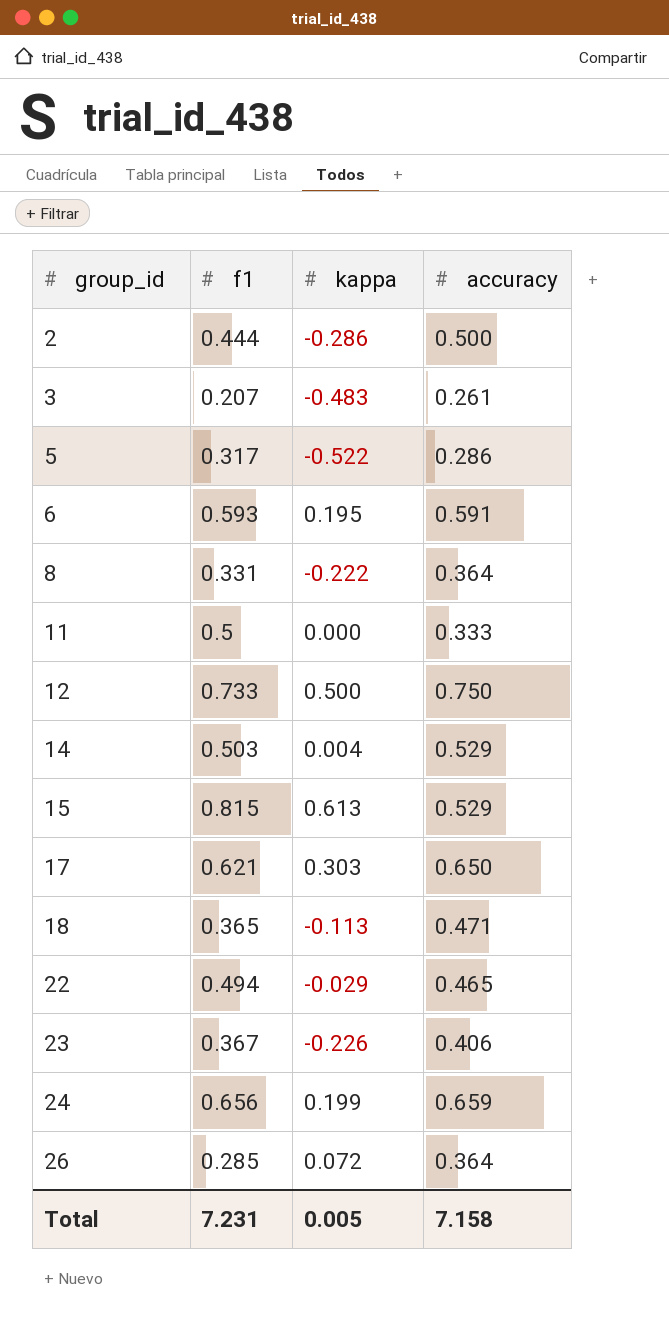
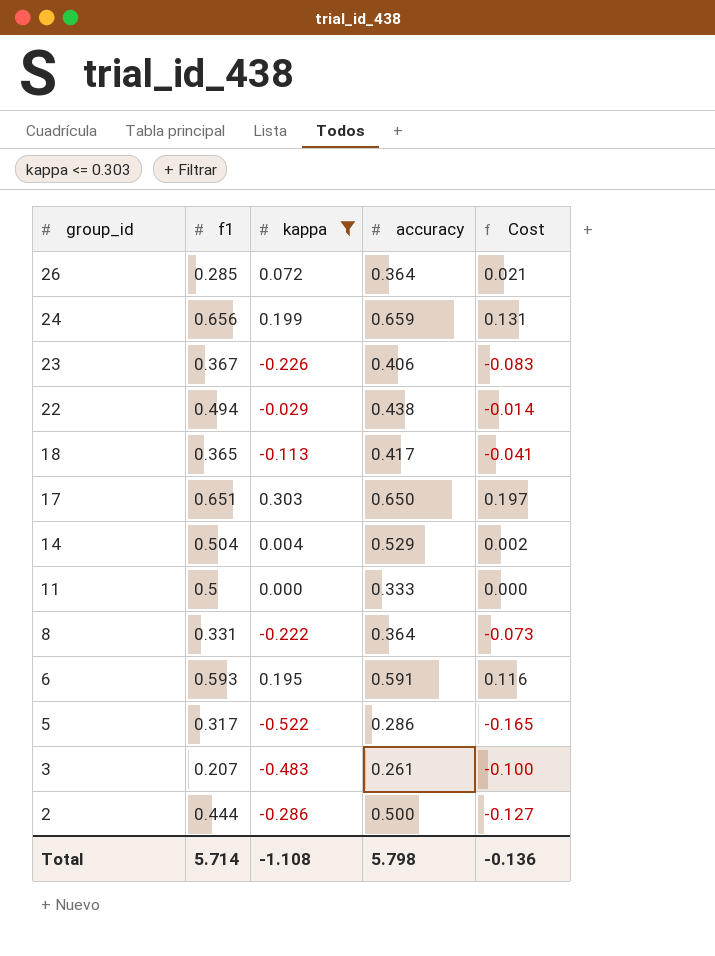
filter: none -> kappa <= 0.303
row order: group_id ascending -> group_id descending
column Cost | formula: none -> [f1] * [kappa]
22 | accuracy: 0.465 -> 0.438
18 | accuracy: 0.471 -> 0.417
17 | f1: 0.621 -> 0.651
14 | f1: 0.503 -> 0.504
Total | f1: 7.231 -> 5.714
Total | kappa: 0.005 -> -1.108
Total | accuracy: 7.158 -> 5.798

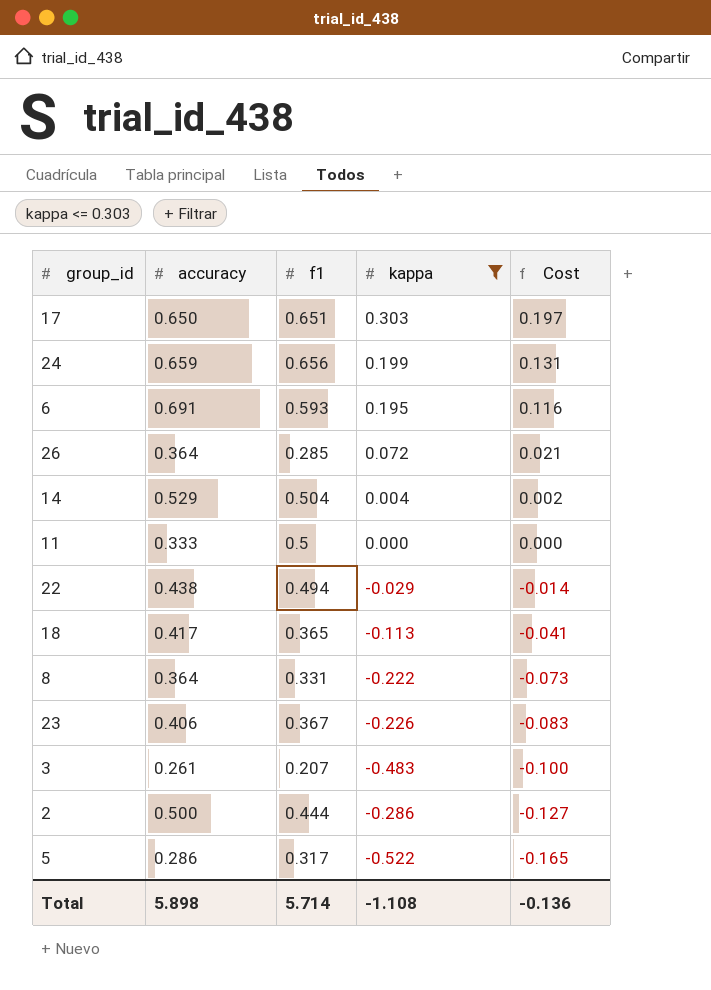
row order: group_id descending -> Cost descending
column accuracy | position: 4 -> 2
6 | accuracy: 0.591 -> 0.691
Total | accuracy: 5.798 -> 5.898

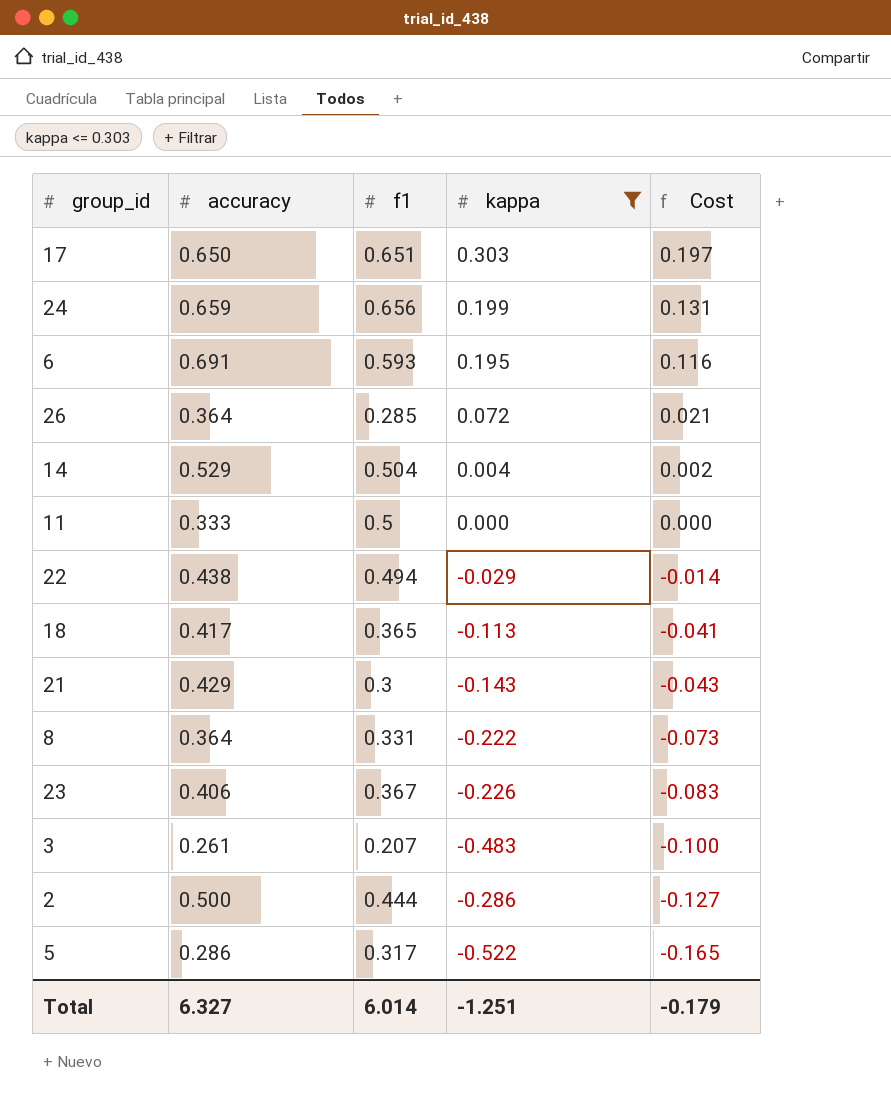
row 21: none -> 0.429 | 0.3 | -0.143 | -0.043
Total | accuracy: 5.898 -> 6.327
Total | f1: 5.714 -> 6.014
Total | kappa: -1.108 -> -1.251
Total | Cost: -0.136 -> -0.179

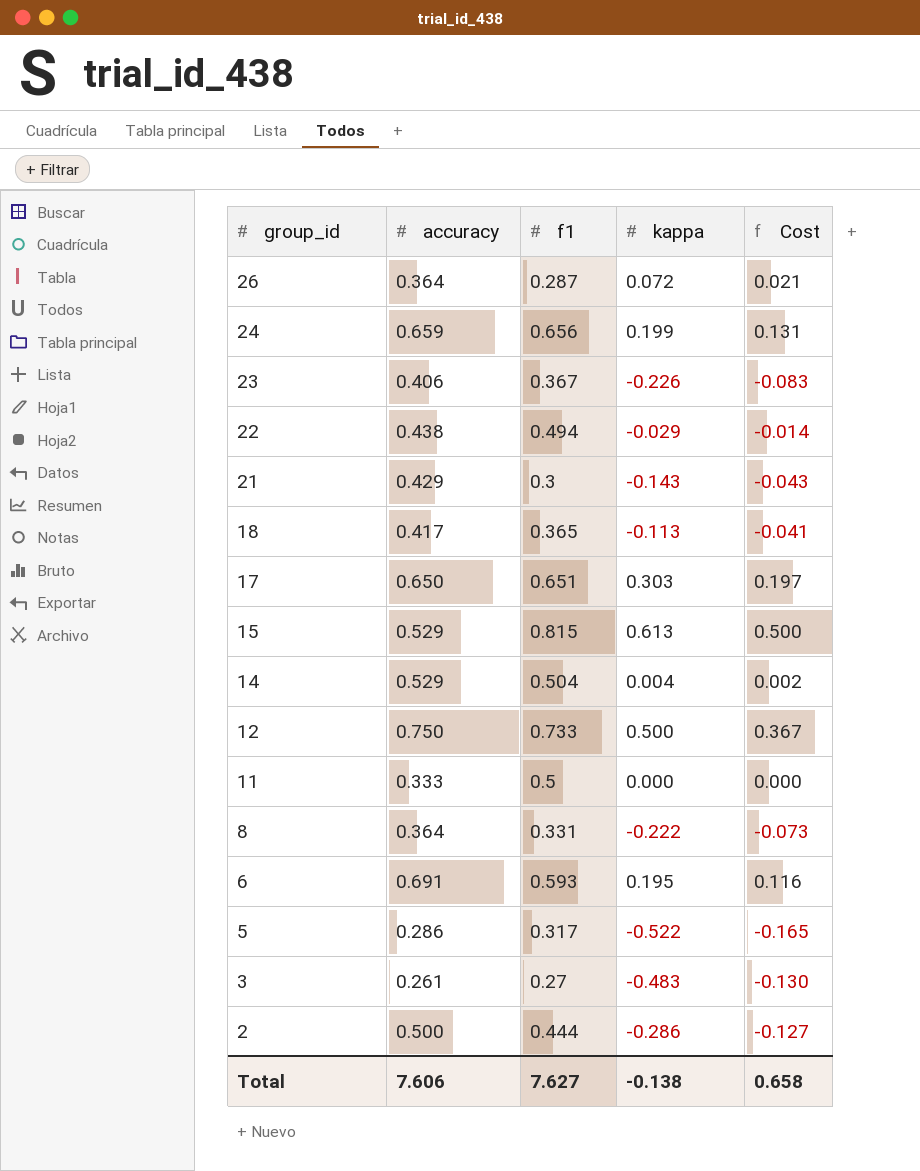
filter: kappa <= 0.303 -> none
row order: Cost descending -> group_id descending
26 | f1: 0.285 -> 0.287
3 | f1: 0.207 -> 0.27
3 | Cost: -0.100 -> -0.130
Total | accuracy: 6.327 -> 7.606
Total | f1: 6.014 -> 7.627
Total | kappa: -1.251 -> -0.138
Total | Cost: -0.179 -> 0.658

